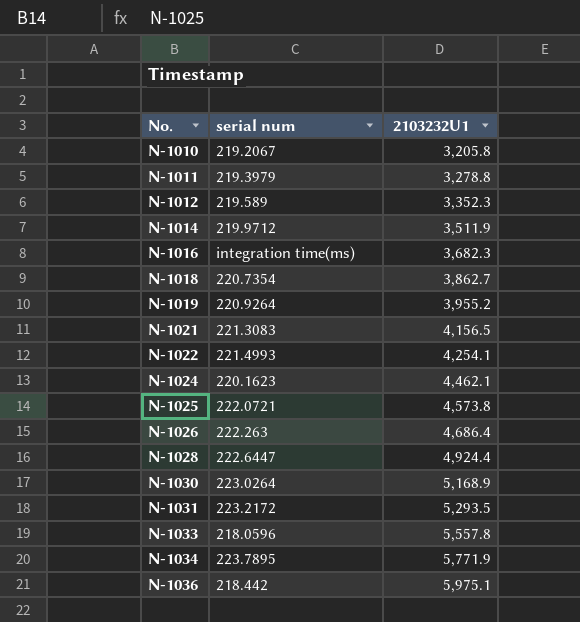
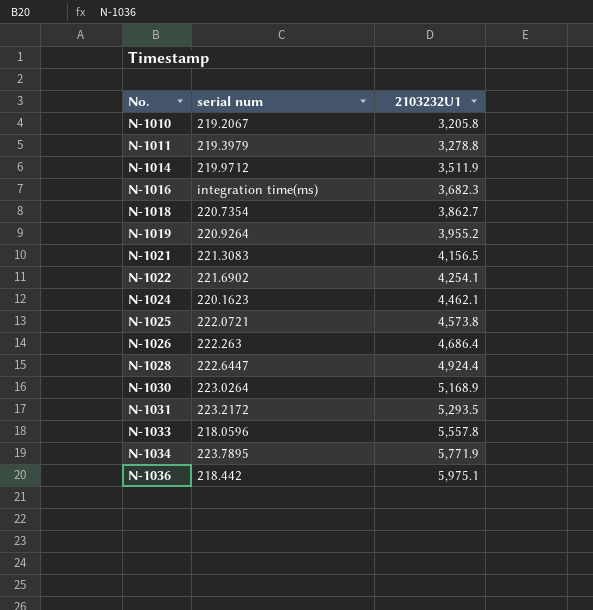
row N-1012: 219.589 | 3,352.3 -> none
N-1022 | serial num: 221.4993 -> 221.6902

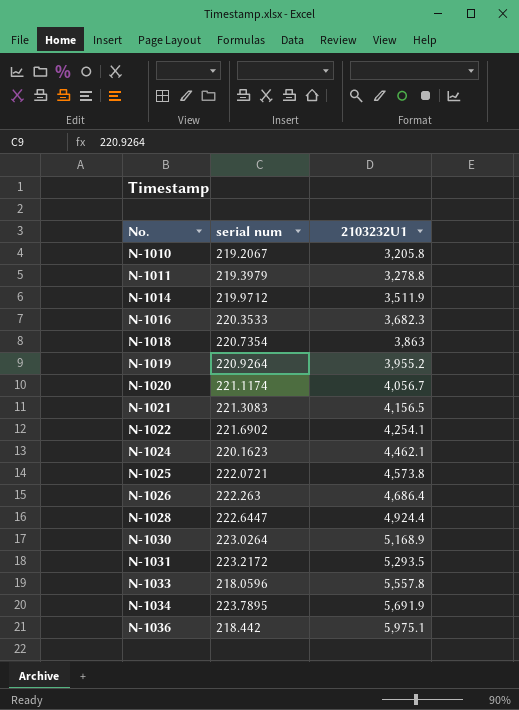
N-1016 | serial num: integration time(ms) -> 220.3533
N-1018 | 2103232U1: 3,862.7 -> 3,863
row N-1020: none -> 221.1174 | 4,056.7
N-1034 | 2103232U1: 5,771.9 -> 5,691.9

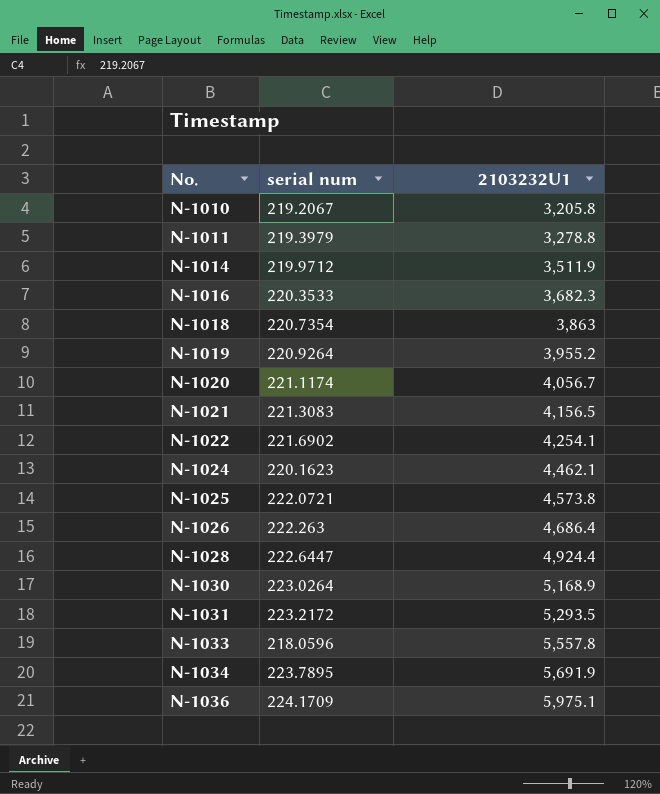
N-1036 | serial num: 218.442 -> 224.1709

